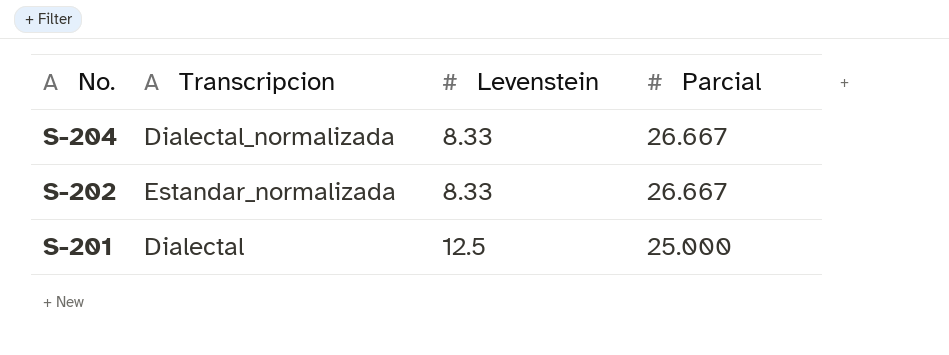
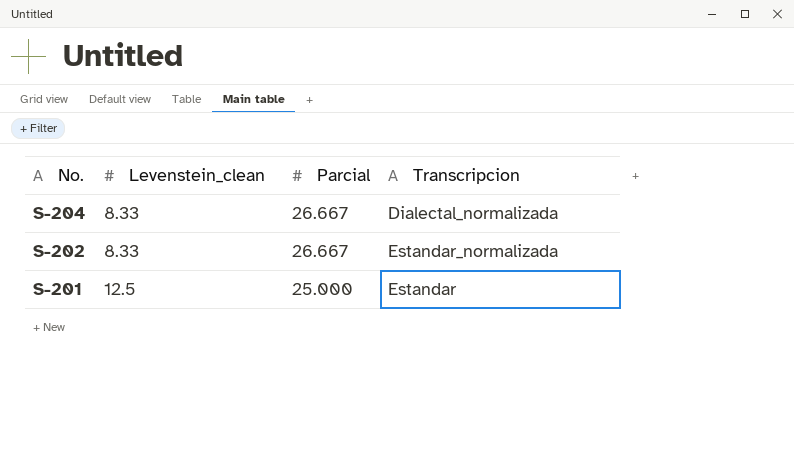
column name: Levenstein -> Levenstein_clean
column Transcripcion | position: 2 -> 4
S-201 | Transcripcion: Dialectal -> Estandar

